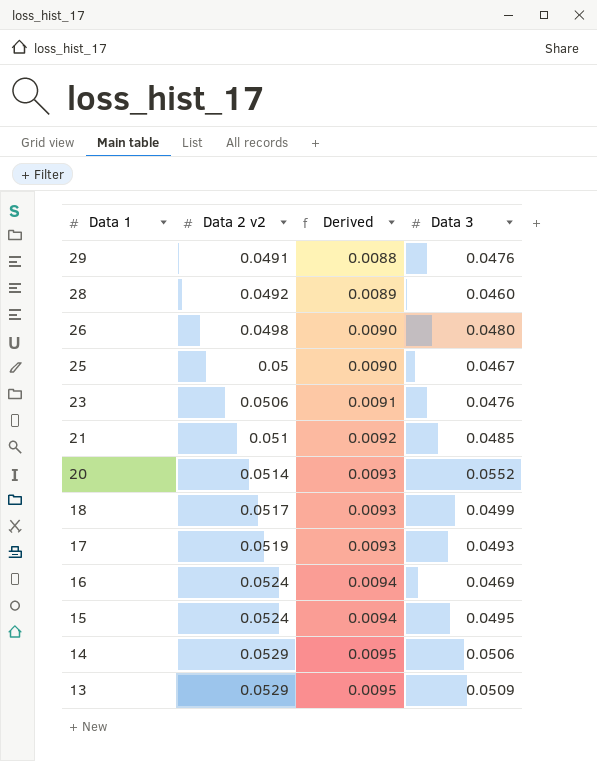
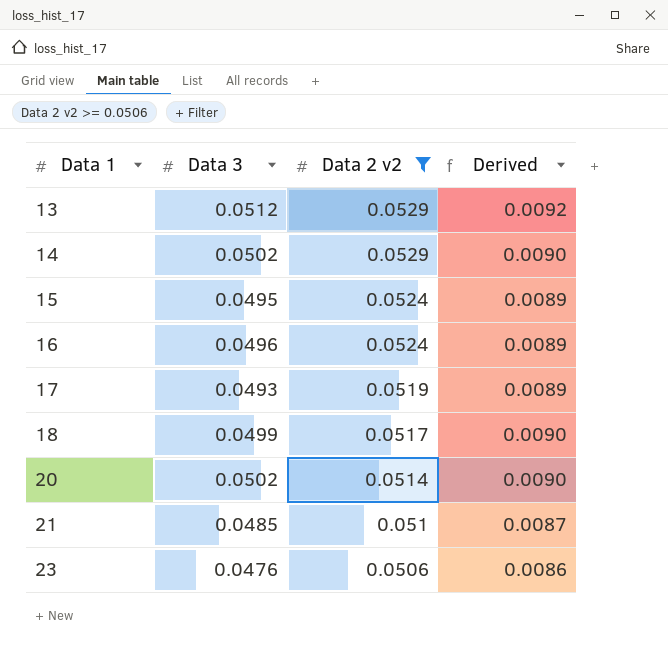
filter: none -> Data 2 v2 >= 0.0506
row order: Data 1 descending -> Data 1 ascending
column Data 3 | position: 4 -> 2
column Derived | formula: [Data 2 v2] * 0.18 -> [Data 3] * 0.18
13 | Data 3: 0.0509 -> 0.0512
14 | Data 3: 0.0506 -> 0.0502
16 | Data 3: 0.0469 -> 0.0496
20 | Data 3: 0.0552 -> 0.0502

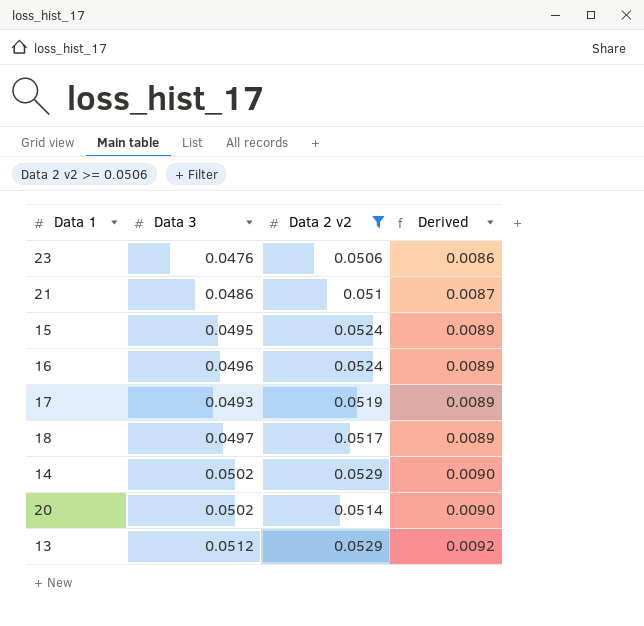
row order: Data 1 ascending -> Derived ascending
21 | Data 3: 0.0485 -> 0.0486
18 | Data 3: 0.0499 -> 0.0497
18 | Derived: 0.0090 -> 0.0089

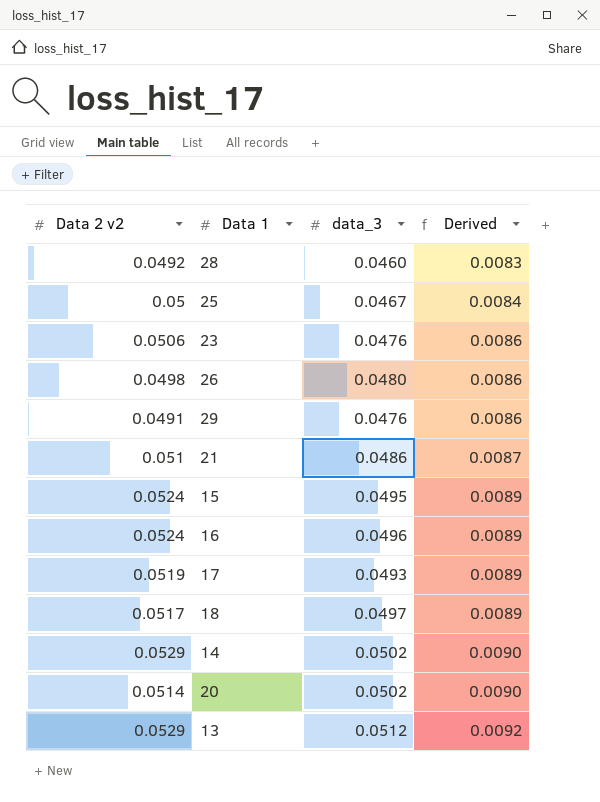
filter: Data 2 v2 >= 0.0506 -> none
column Data 2 v2 | position: 3 -> 1
column name: Data 3 -> data_3

